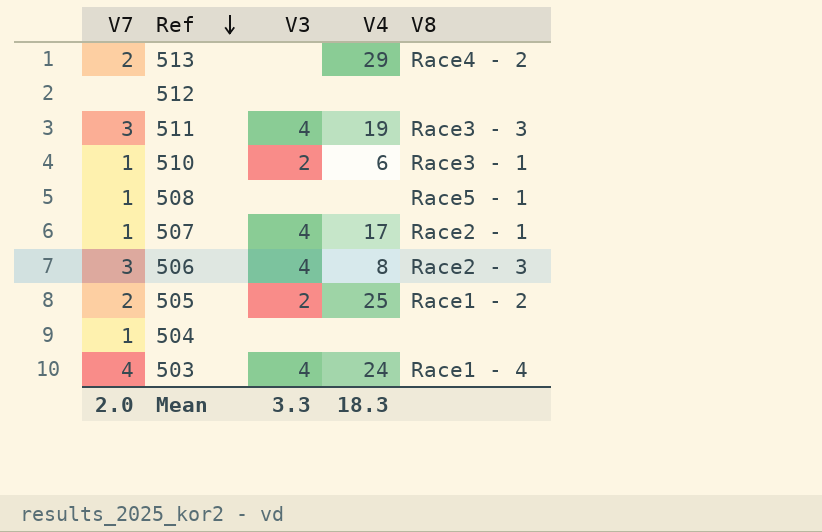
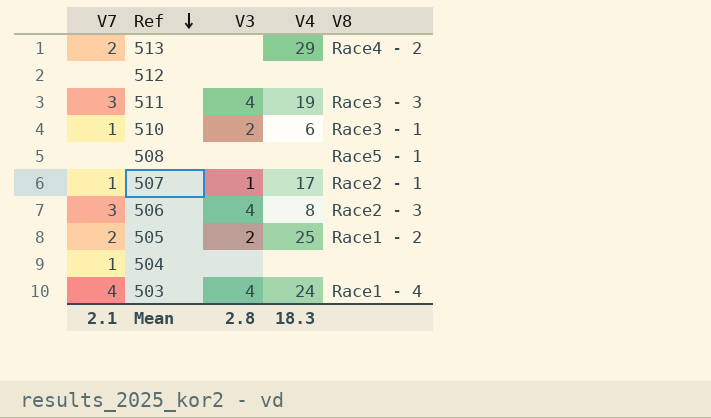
508 | V7: 1 -> none
507 | V3: 4 -> 1
Mean | V7: 2.0 -> 2.1
Mean | V3: 3.3 -> 2.8

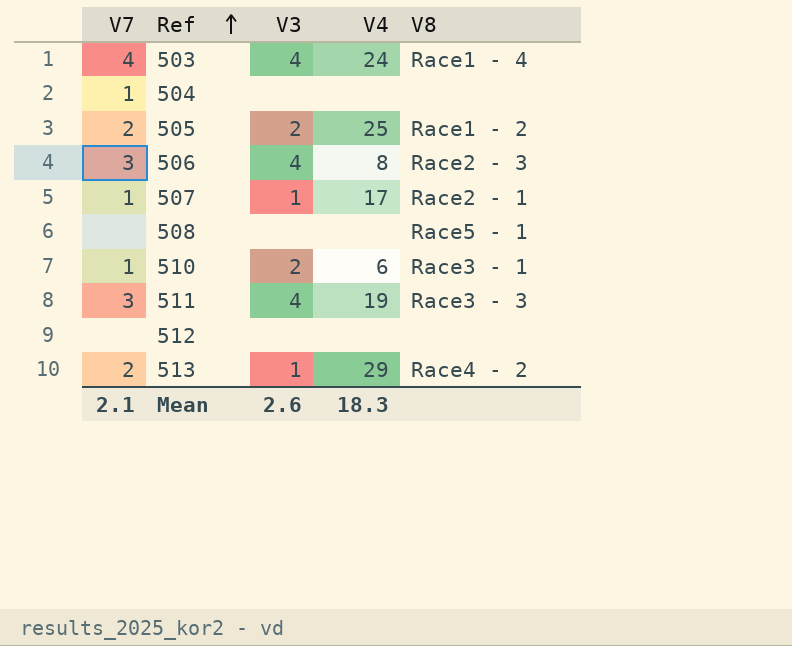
row order: Ref descending -> Ref ascending
513 | V3: none -> 1
Mean | V3: 2.8 -> 2.6

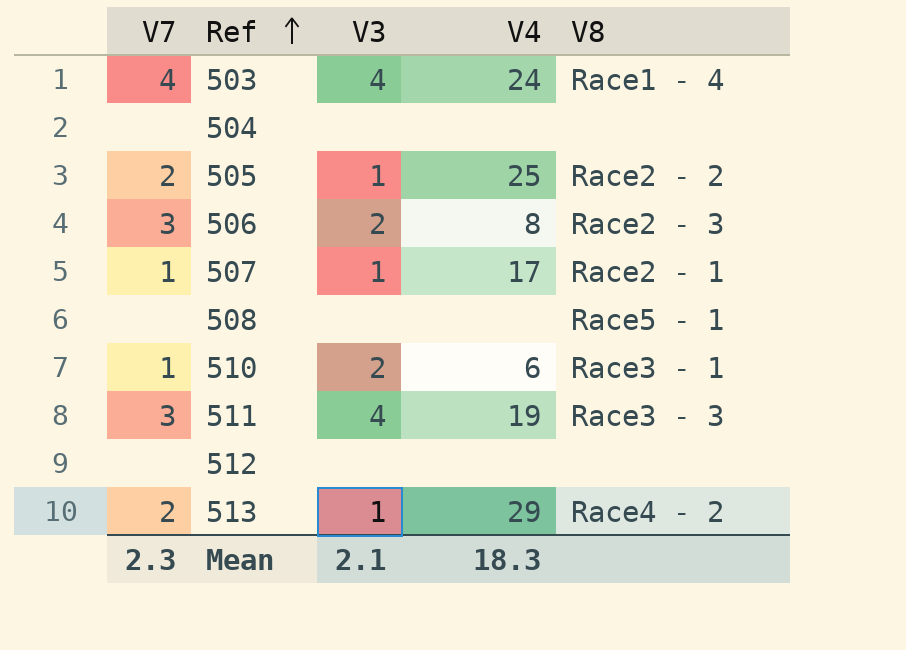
504 | V7: 1 -> none
505 | V3: 2 -> 1
505 | V8: Race1 - 2 -> Race2 - 2
506 | V3: 4 -> 2
Mean | V7: 2.1 -> 2.3
Mean | V3: 2.6 -> 2.1

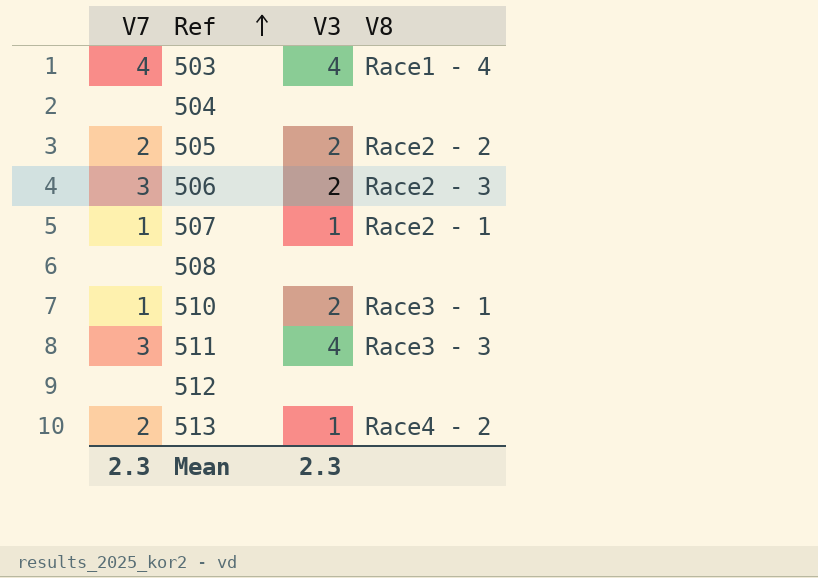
column V4 | position: 4 -> none
505 | V3: 1 -> 2
508 | V8: Race5 - 1 -> none
Mean | V3: 2.1 -> 2.3

